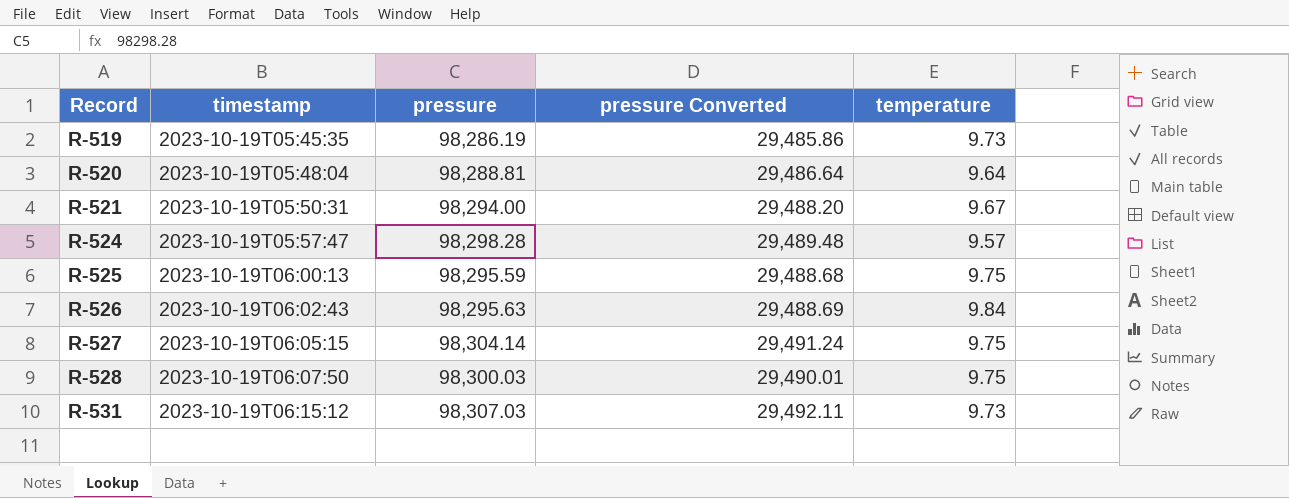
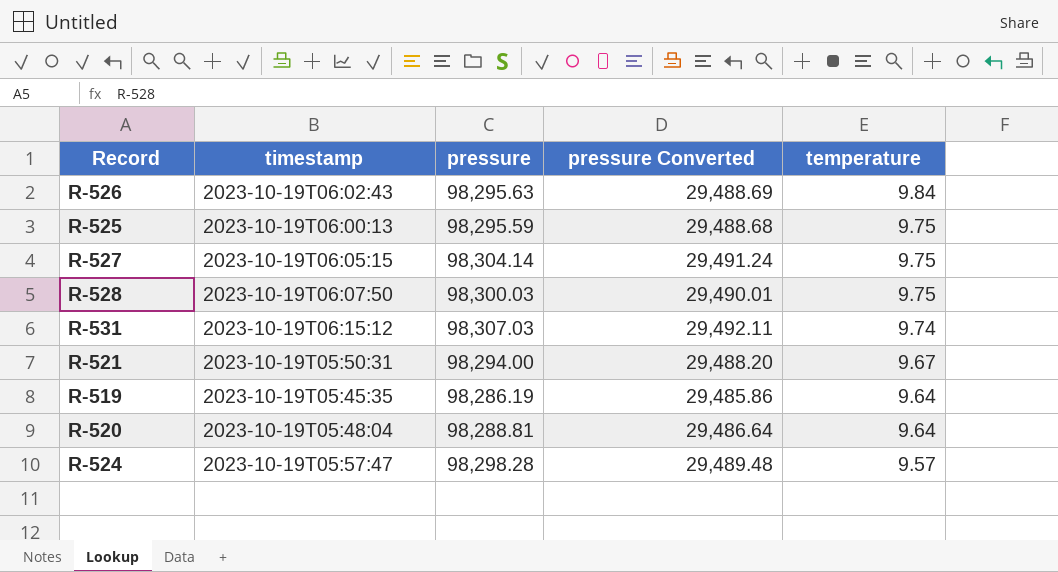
row order: Record ascending -> temperature descending
R-531 | temperature: 9.73 -> 9.74
R-519 | temperature: 9.73 -> 9.64

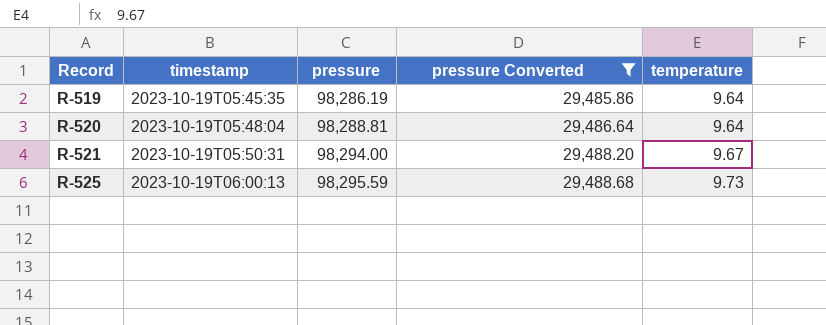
filter: none -> pressure Converted <= 29,488.68
row order: temperature descending -> Record ascending
R-525 | temperature: 9.75 -> 9.73

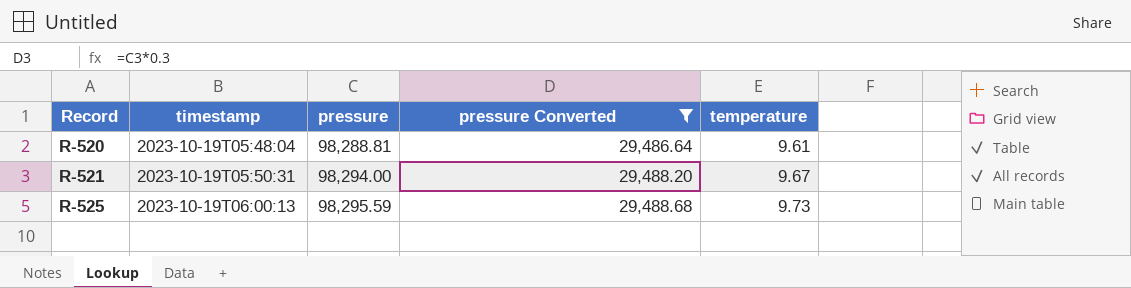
row R-519: 2023-10-19T05:45:35 | 98,286.19 | 29,485.86 | 9.64 -> none
R-520 | temperature: 9.64 -> 9.61

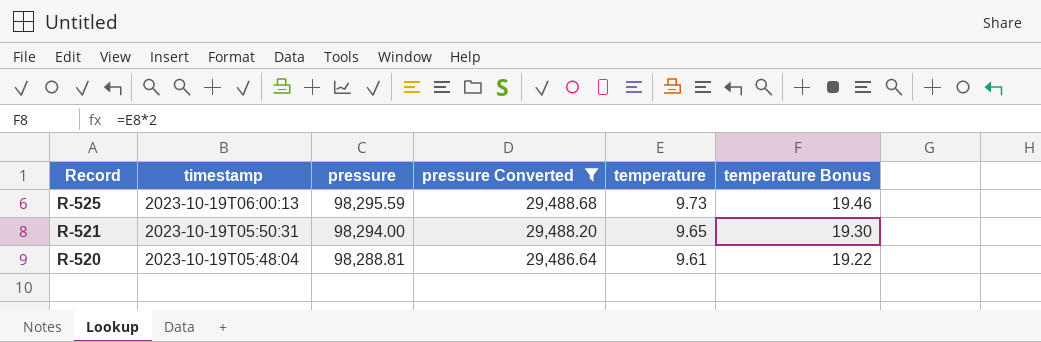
row order: Record ascending -> Record descending
column temperature Bonus | formula: none -> [temperature] * 2
R-521 | temperature: 9.67 -> 9.65

